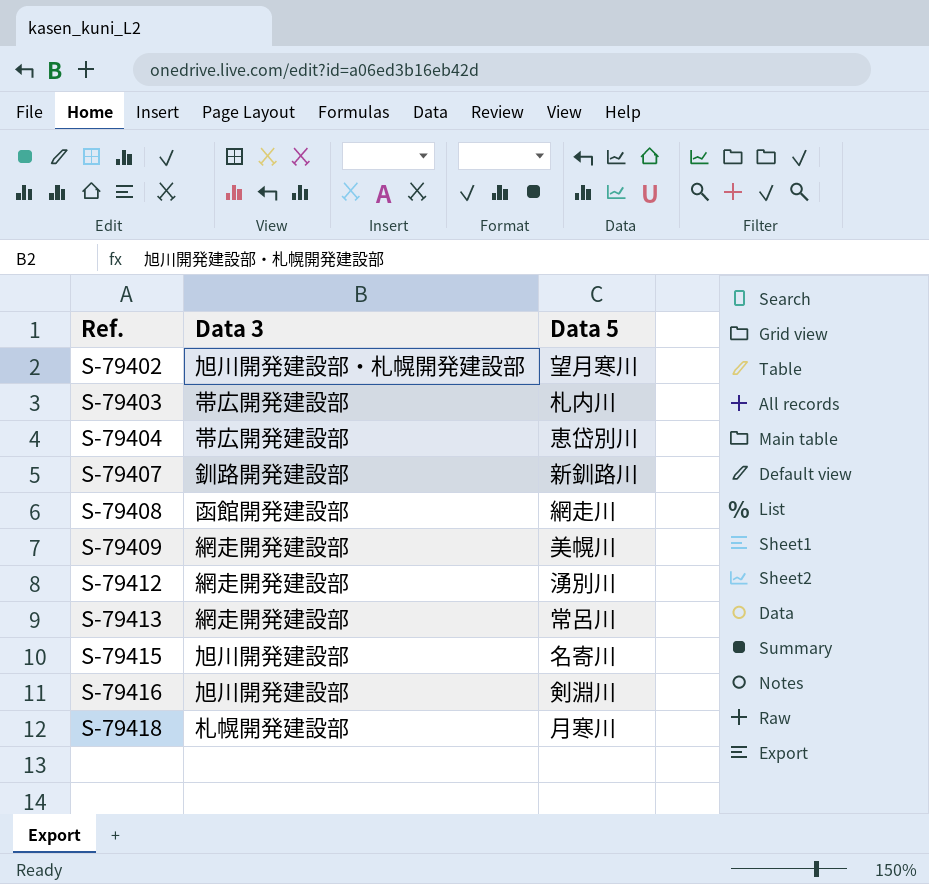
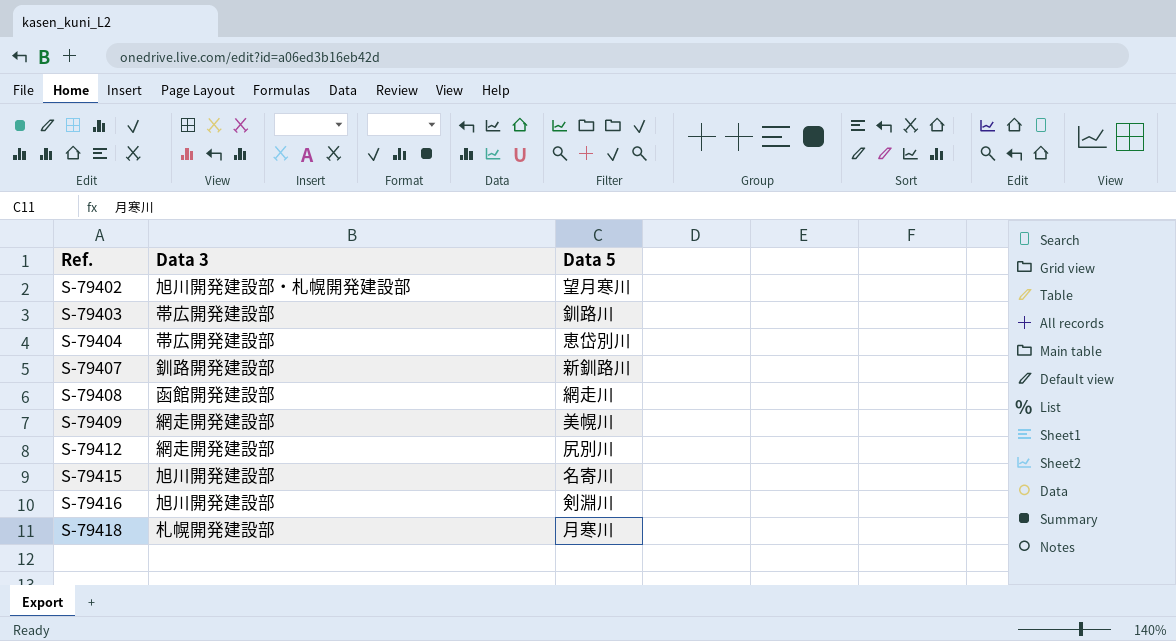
row S-79413: 網走開発建設部 | 常呂川 -> none
S-79403 | Data 5: 札内川 -> 釧路川
S-79412 | Data 5: 湧別川 -> 尻別川

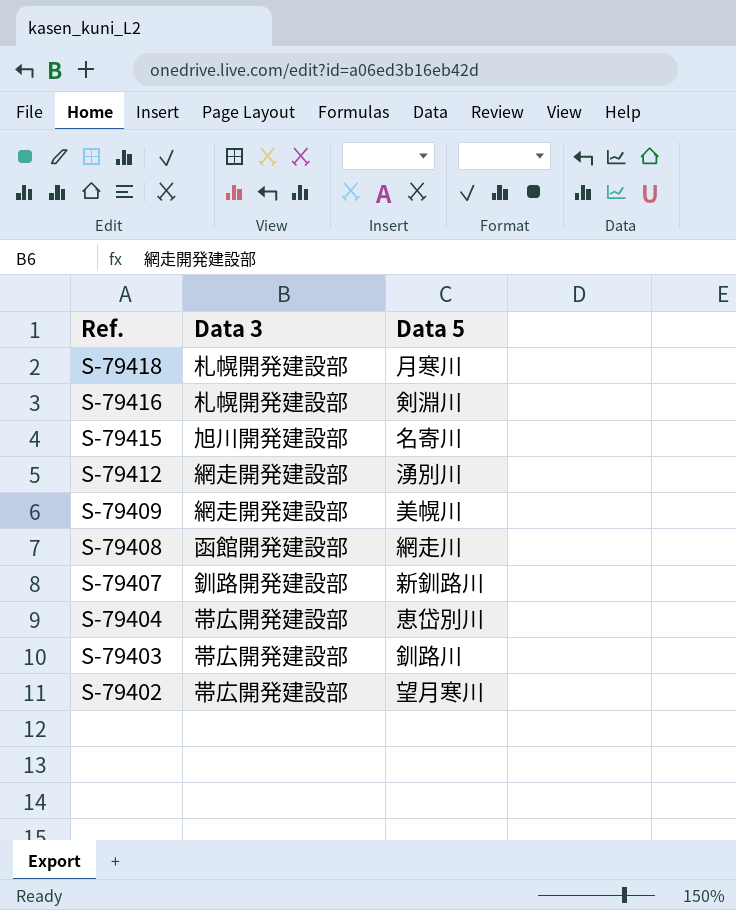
row order: Ref. ascending -> Ref. descending
S-79416 | Data 3: 旭川開発建設部 -> 札幌開発建設部
S-79412 | Data 5: 尻別川 -> 湧別川
S-79402 | Data 3: 旭川開発建設部・札幌開発建設部 -> 帯広開発建設部

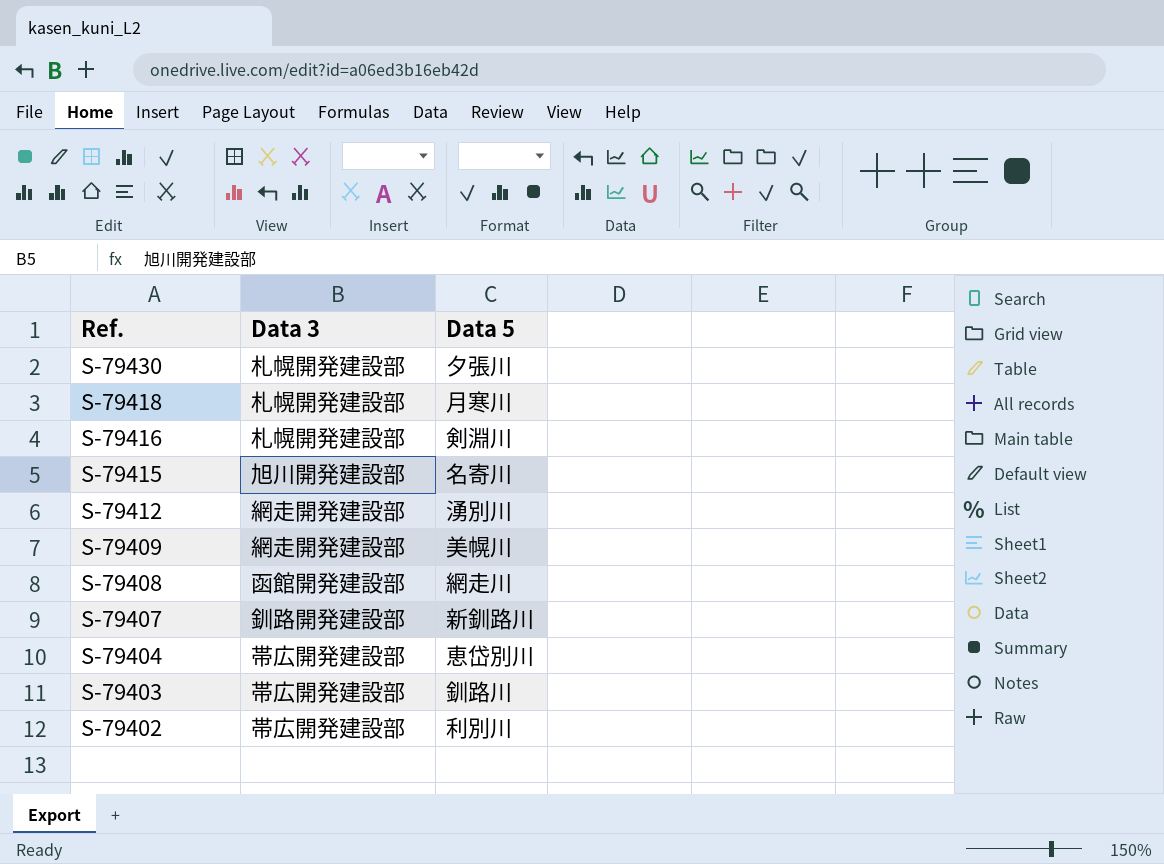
row S-79430: none -> 札幌開発建設部 | 夕張川
S-79402 | Data 5: 望月寒川 -> 利別川

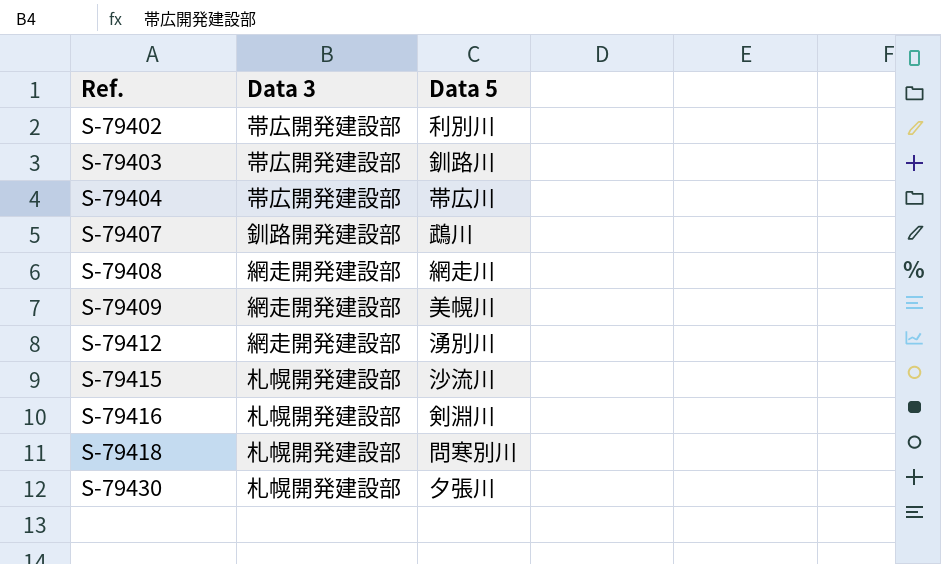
row order: Ref. descending -> Ref. ascending
S-79404 | Data 5: 恵岱別川 -> 帯広川
S-79407 | Data 5: 新釧路川 -> 鵡川
S-79408 | Data 3: 函館開発建設部 -> 網走開発建設部
S-79415 | Data 3: 旭川開発建設部 -> 札幌開発建設部
S-79415 | Data 5: 名寄川 -> 沙流川
S-79418 | Data 5: 月寒川 -> 問寒別川

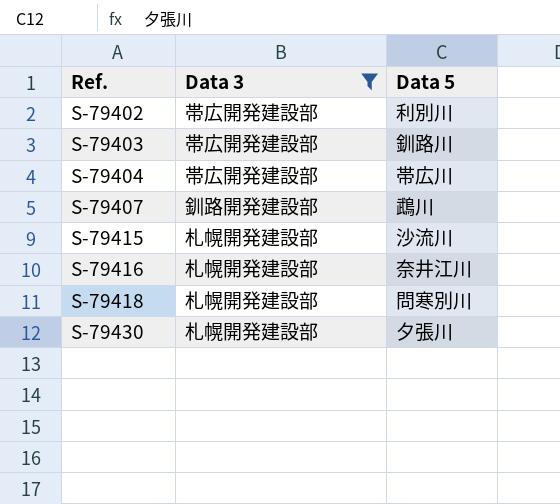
filter: none -> Data 3 != 網走開発建設部
S-79416 | Data 5: 剣淵川 -> 奈井江川

